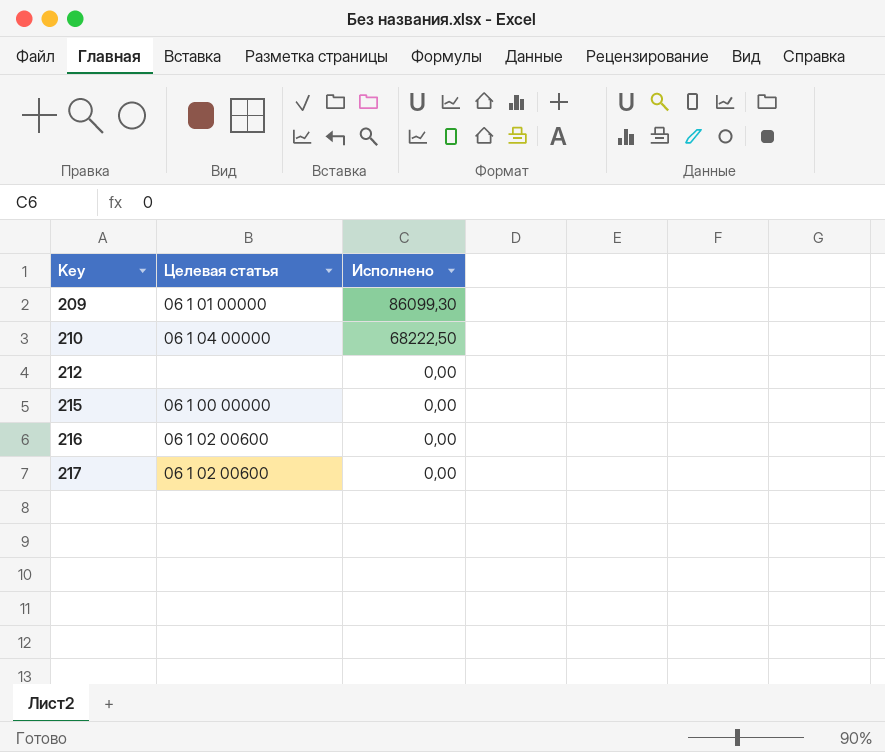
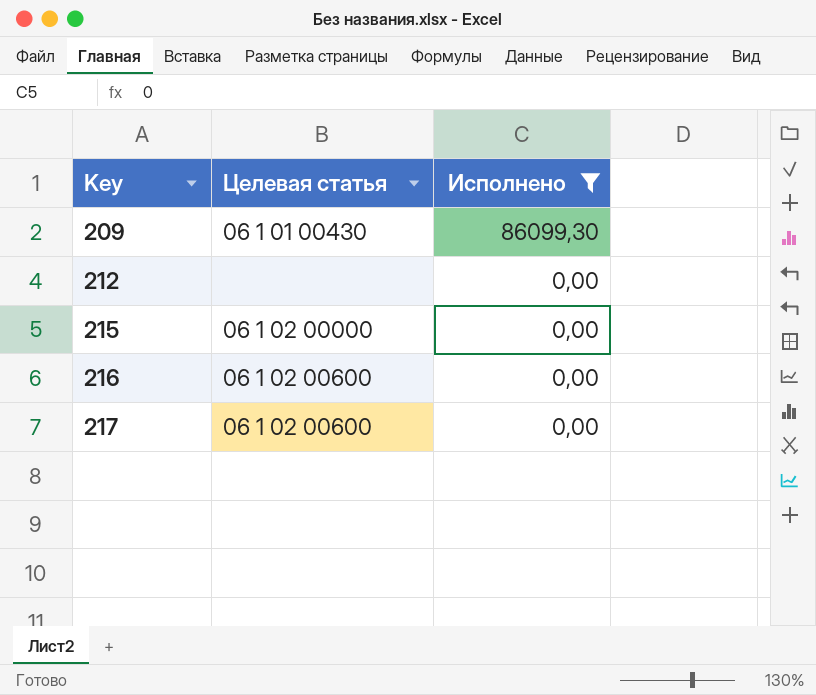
filter: none -> Исполнено != 68222,50
209 | Целевая статья: 06 1 01 00000 -> 06 1 01 00430
215 | Целевая статья: 06 1 00 00000 -> 06 1 02 00000

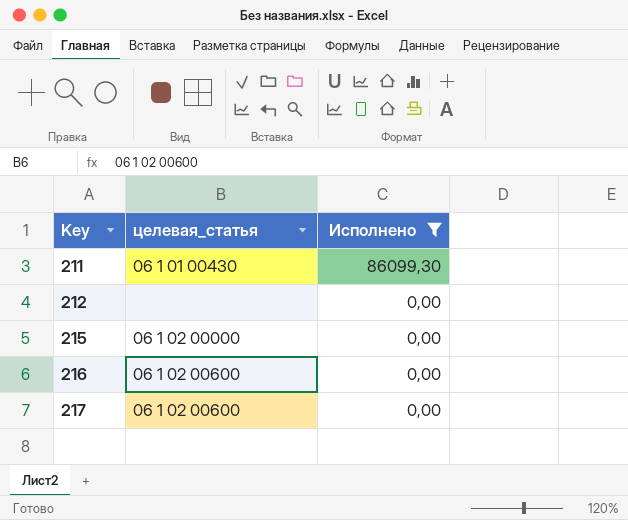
column name: Целевая статья -> целевая_статья
row 209: 06 1 01 00430 | 86099,30 -> none
row 211: none -> 06 1 01 00430 | 86099,30

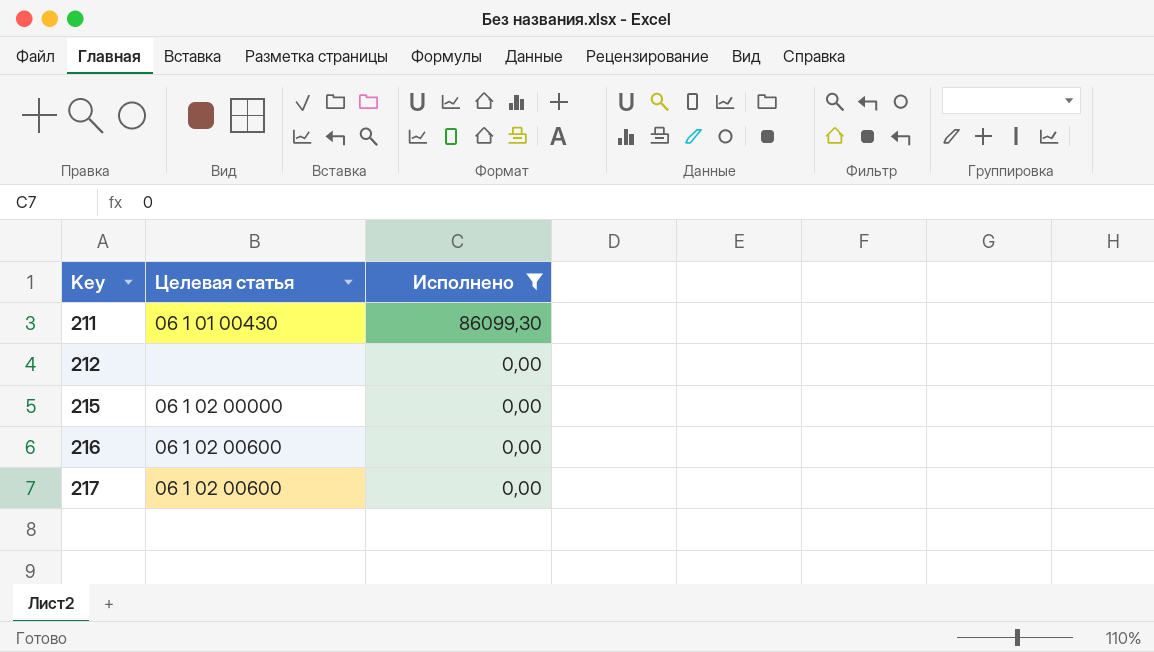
column name: целевая_статья -> Целевая статья

